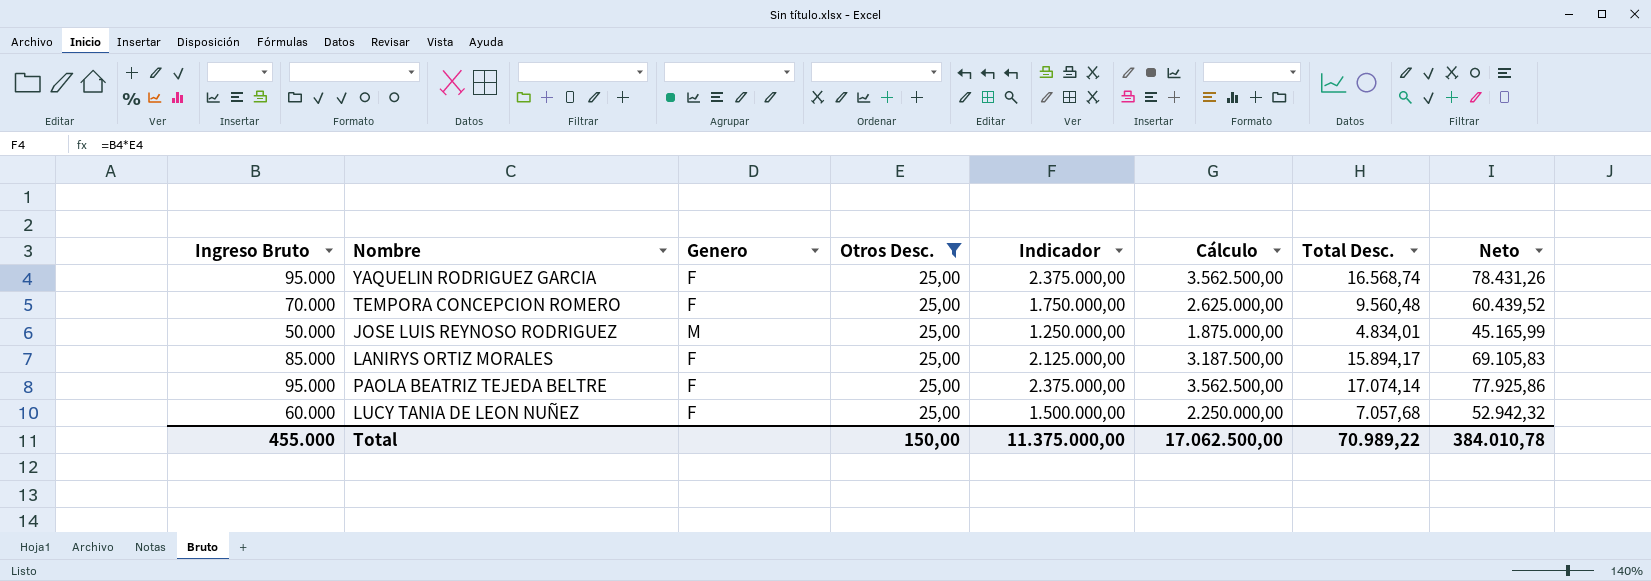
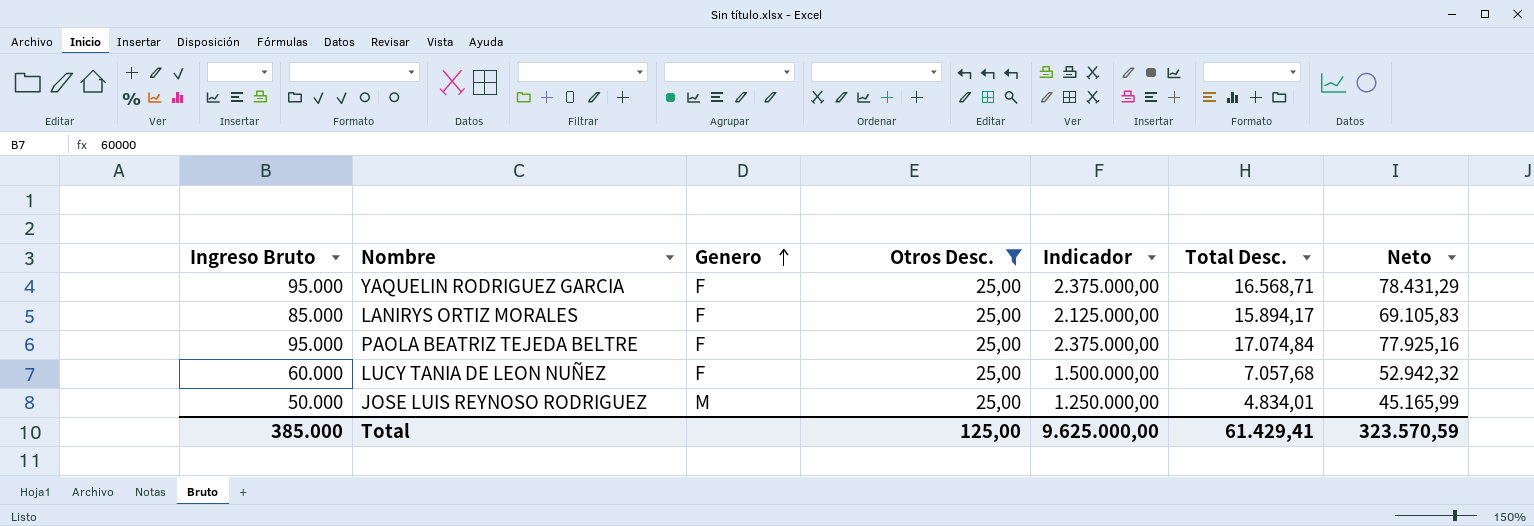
row order: none -> Genero ascending
column Cálculo | formula: [Indicador] * 1,5 -> none
row TEMPORA CONCEPCION ROMERO: 70.000 | F | 25,00 | 1.750.000,00 | 2.625.000,00 | 9.560,48 | 60.439,52 -> none
YAQUELIN RODRIGUEZ GARCIA | Total Desc.: 16.568,74 -> 16.568,71
YAQUELIN RODRIGUEZ GARCIA | Neto: 78.431,26 -> 78.431,29
PAOLA BEATRIZ TEJEDA BELTRE | Total Desc.: 17.074,14 -> 17.074,84
PAOLA BEATRIZ TEJEDA BELTRE | Neto: 77.925,86 -> 77.925,16
Total | Ingreso Bruto: 455.000 -> 385.000
Total | Otros Desc.: 150,00 -> 125,00
Total | Indicador: 11.375.000,00 -> 9.625.000,00
Total | Total Desc.: 70.989,22 -> 61.429,41
Total | Neto: 384.010,78 -> 323.570,59

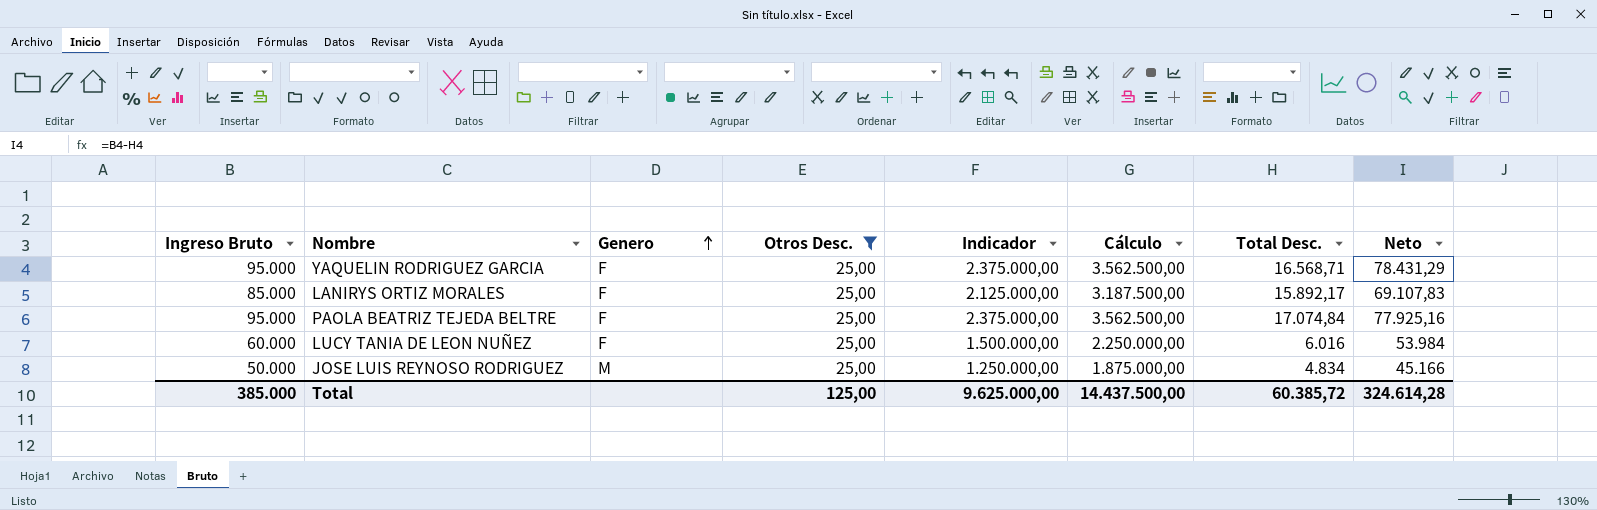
column Cálculo | formula: none -> [Indicador] * 1,5
LANIRYS ORTIZ MORALES | Total Desc.: 15.894,17 -> 15.892,17
LANIRYS ORTIZ MORALES | Neto: 69.105,83 -> 69.107,83
LUCY TANIA DE LEON NUÑEZ | Total Desc.: 7.057,68 -> 6.016
LUCY TANIA DE LEON NUÑEZ | Neto: 52.942,32 -> 53.984
JOSE LUIS REYNOSO RODRIGUEZ | Total Desc.: 4.834,01 -> 4.834
JOSE LUIS REYNOSO RODRIGUEZ | Neto: 45.165,99 -> 45.166
Total | Total Desc.: 61.429,41 -> 60.385,72
Total | Neto: 323.570,59 -> 324.614,28

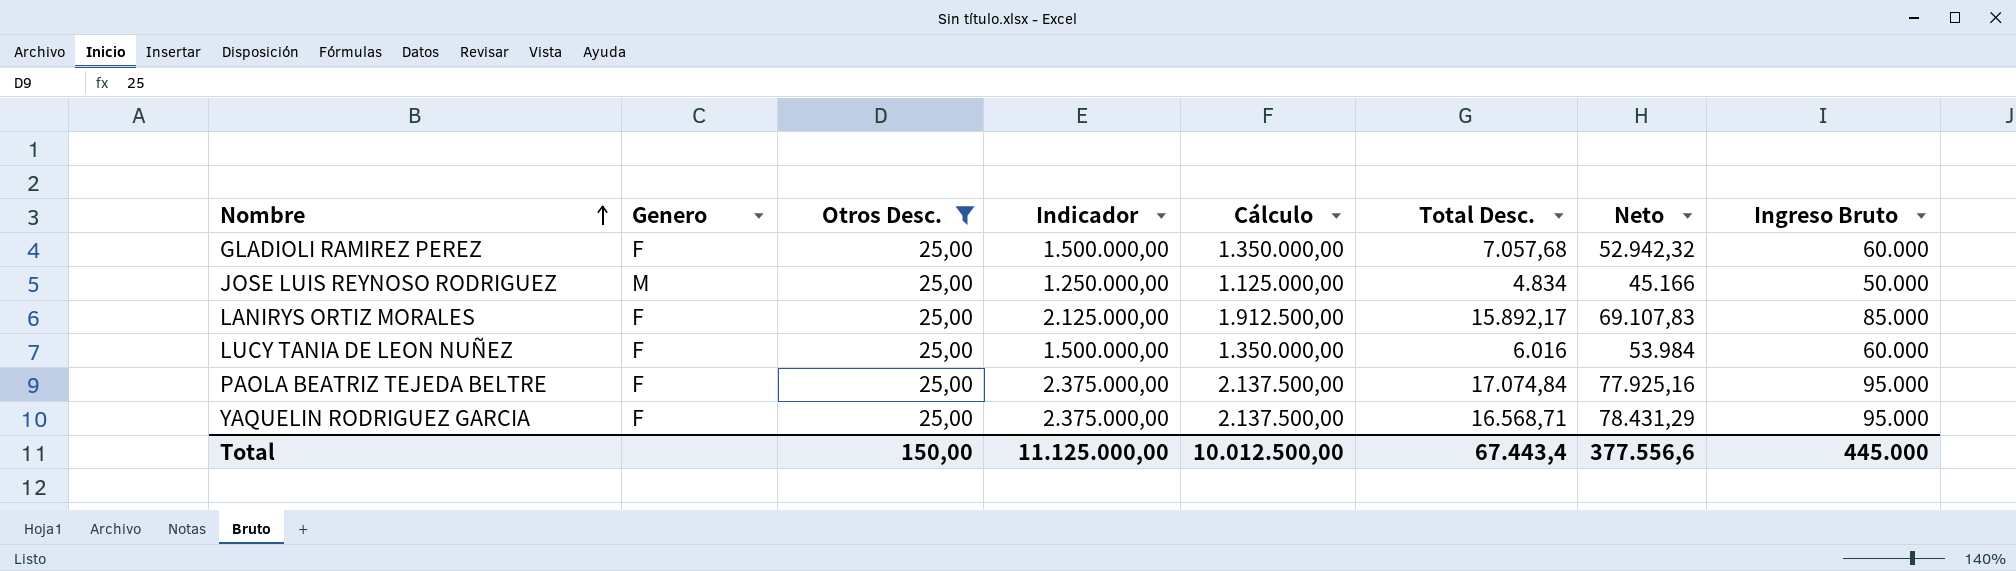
row order: Genero ascending -> Nombre ascending
column Cálculo | formula: [Indicador] * 1,5 -> [Indicador] * 0,9
column Ingreso Bruto | position: 1 -> 8
row GLADIOLI RAMIREZ PEREZ: none -> F | 25,00 | 1.500.000,00 | 1.350.000,00 | 7.057,68 | 52.942,32 | 60.000
Total | Otros Desc.: 125,00 -> 150,00
Total | Indicador: 9.625.000,00 -> 11.125.000,00
Total | Cálculo: 14.437.500,00 -> 10.012.500,00
Total | Total Desc.: 60.385,72 -> 67.443,4
Total | Neto: 324.614,28 -> 377.556,6
Total | Ingreso Bruto: 385.000 -> 445.000

